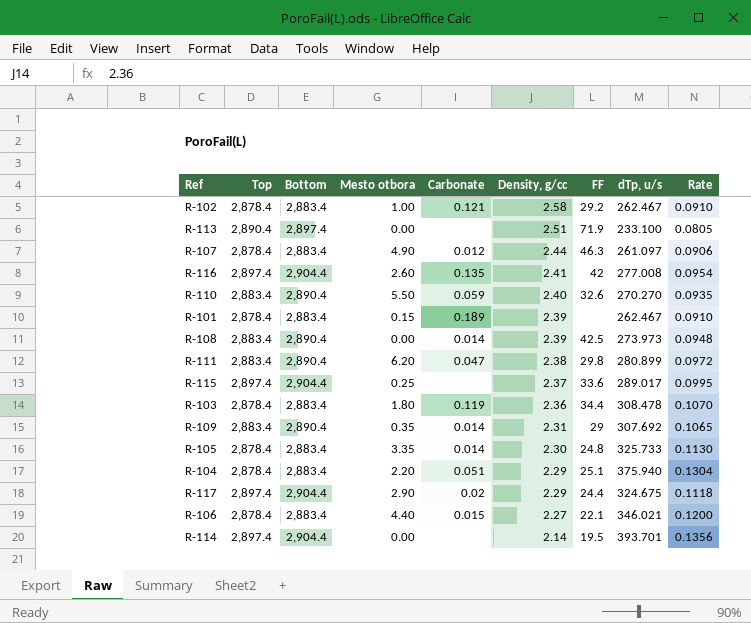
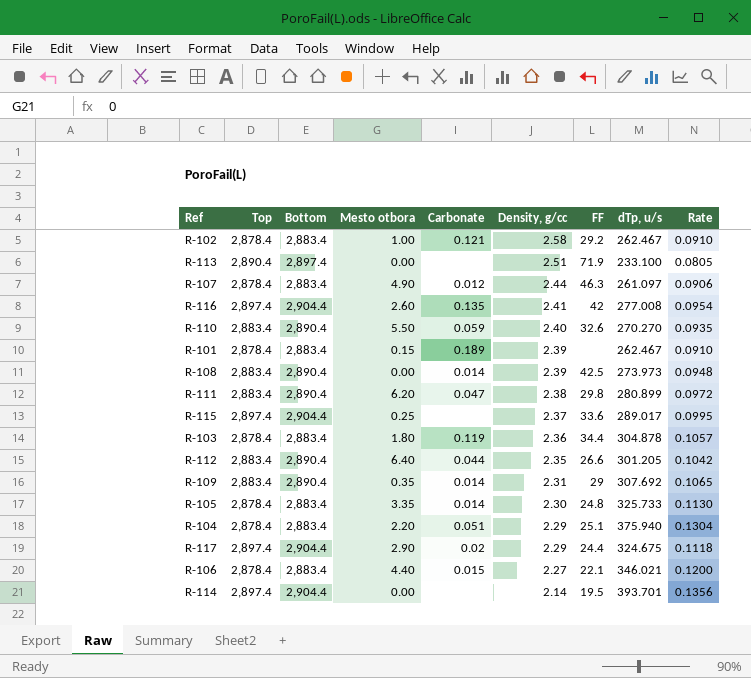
R-103 | dTp, u/s: 308.478 -> 304.878
R-103 | Rate: 0.1070 -> 0.1057
row R-112: none -> 2,883.4 | 2,890.4 | 6.40 | 0.044 | 2.35 | 26.6 | 301.205 | 0.1042

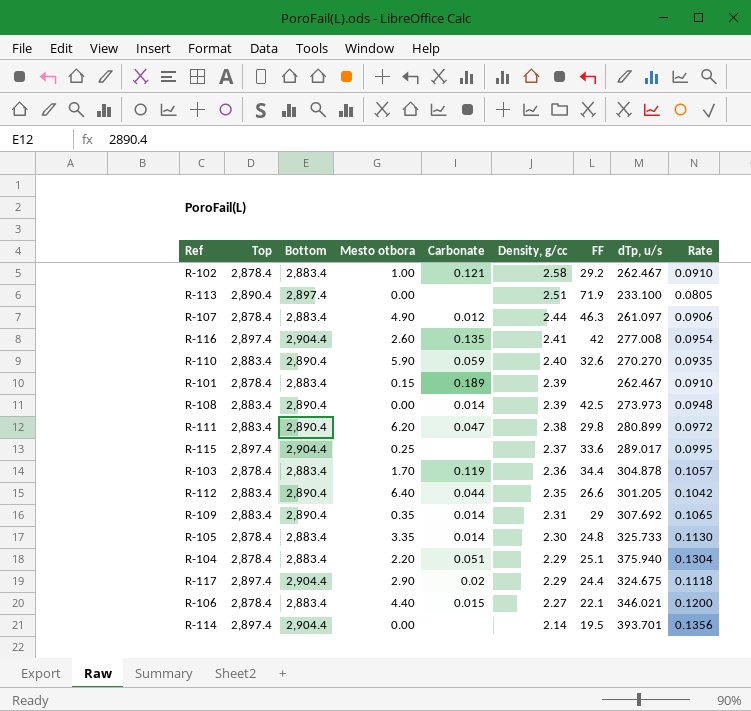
R-110 | Mesto otbora: 5.50 -> 5.90
R-103 | Mesto otbora: 1.80 -> 1.70

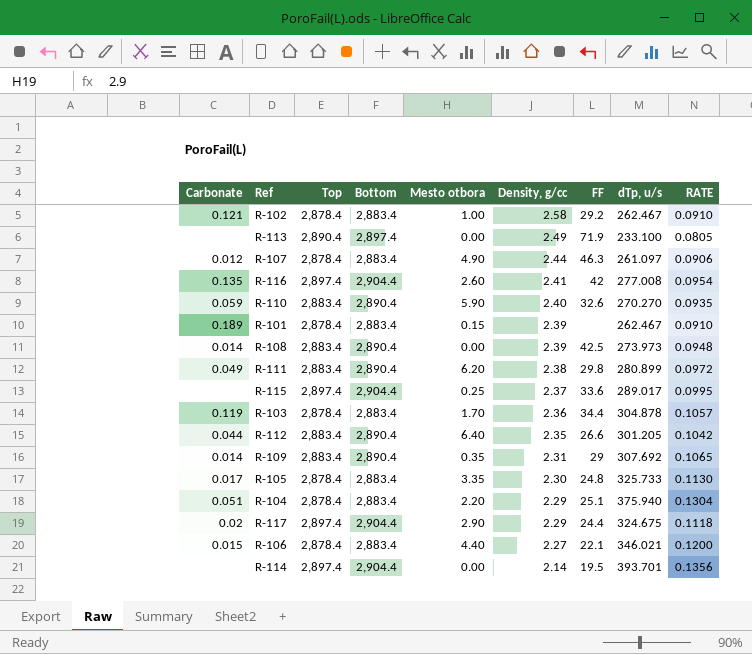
column Carbonate | position: 5 -> 1
column name: Rate -> RATE
R-113 | Density, g/cc: 2.51 -> 2.49
R-111 | Carbonate: 0.047 -> 0.049
R-105 | Carbonate: 0.014 -> 0.017

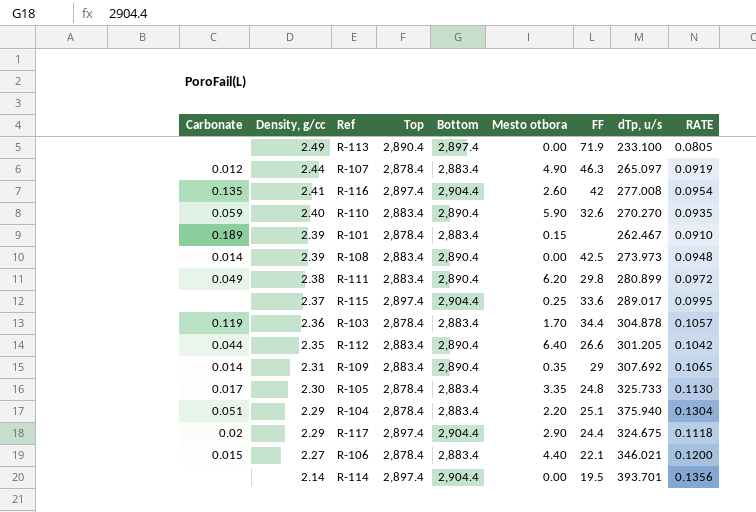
column Density, g/cc | position: 6 -> 2
row R-102: 0.121 | 2,878.4 | 2,883.4 | 1.00 | 2.58 | 29.2 | 262.467 | 0.0910 -> none
R-107 | dTp, u/s: 261.097 -> 265.097
R-107 | RATE: 0.0906 -> 0.0919

